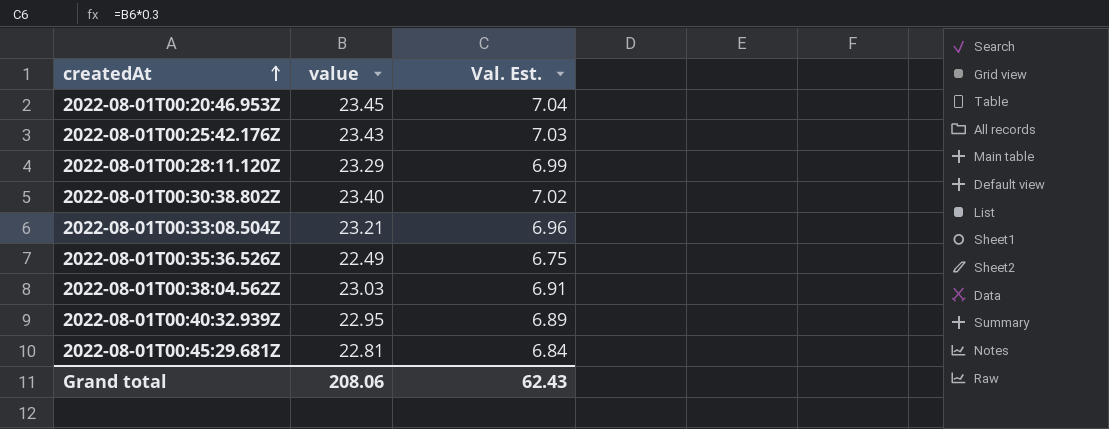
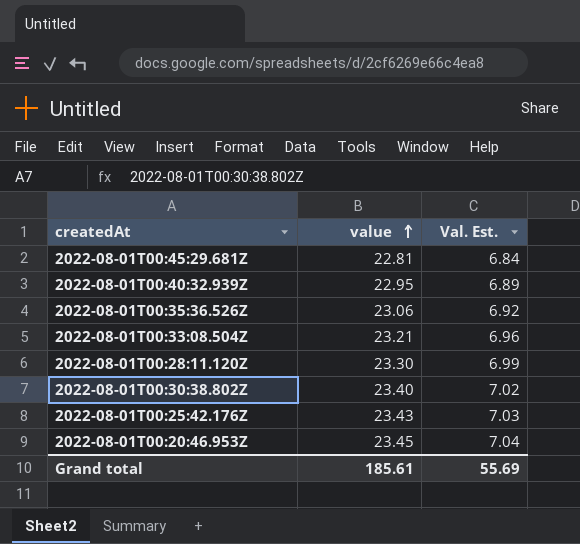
row order: createdAt ascending -> value ascending
row 2022-08-01T00:38:04.562Z: 23.03 | 6.91 -> none
2022-08-01T00:35:36.526Z | value: 22.49 -> 23.06
2022-08-01T00:35:36.526Z | Val. Est.: 6.75 -> 6.92
2022-08-01T00:28:11.120Z | value: 23.29 -> 23.30
Grand total | value: 208.06 -> 185.61
Grand total | Val. Est.: 62.43 -> 55.69

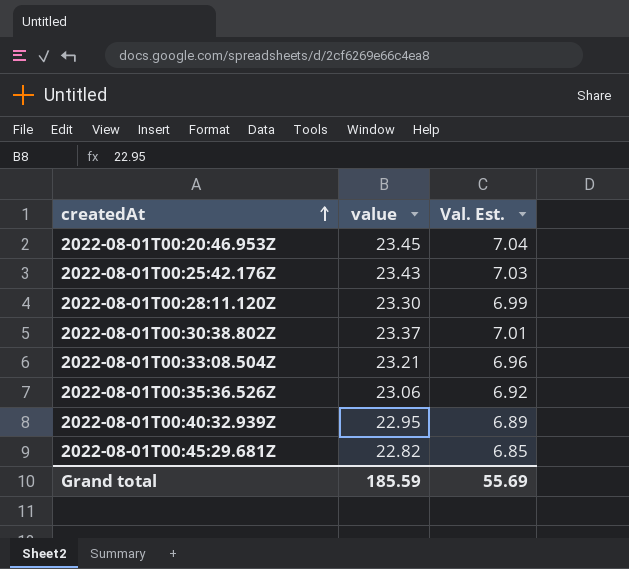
row order: value ascending -> createdAt ascending
2022-08-01T00:30:38.802Z | value: 23.40 -> 23.37
2022-08-01T00:30:38.802Z | Val. Est.: 7.02 -> 7.01
2022-08-01T00:45:29.681Z | value: 22.81 -> 22.82
2022-08-01T00:45:29.681Z | Val. Est.: 6.84 -> 6.85
Grand total | value: 185.61 -> 185.59

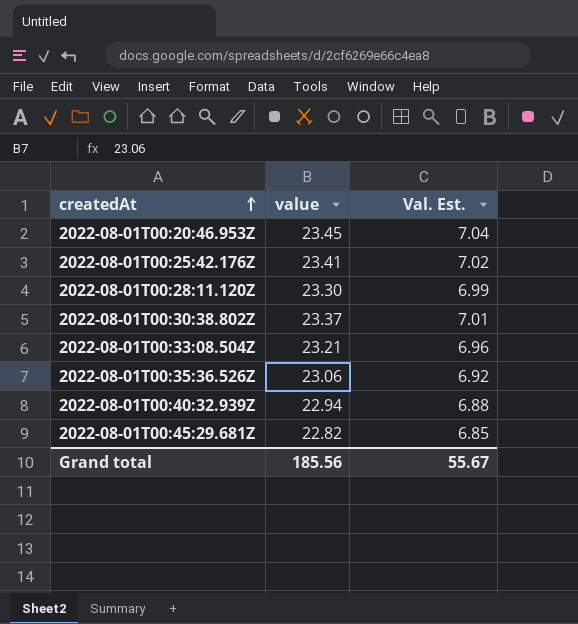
2022-08-01T00:25:42.176Z | value: 23.43 -> 23.41
2022-08-01T00:25:42.176Z | Val. Est.: 7.03 -> 7.02
2022-08-01T00:40:32.939Z | value: 22.95 -> 22.94
2022-08-01T00:40:32.939Z | Val. Est.: 6.89 -> 6.88
Grand total | value: 185.59 -> 185.56
Grand total | Val. Est.: 55.69 -> 55.67

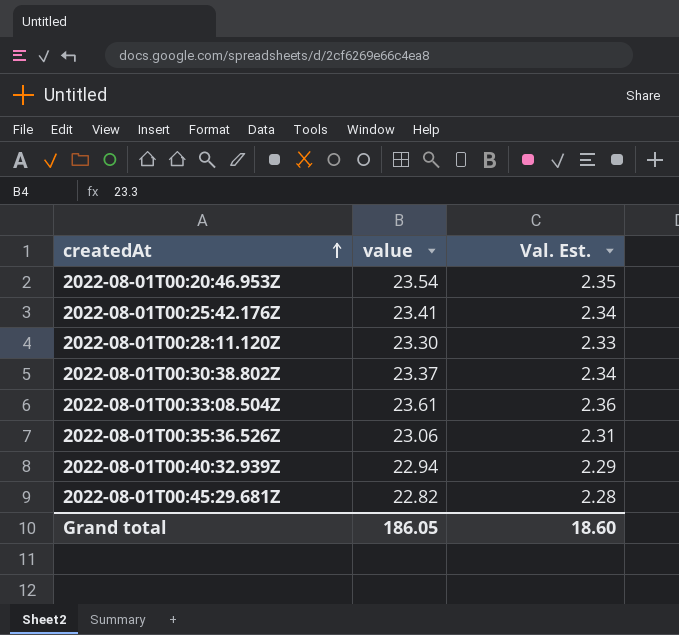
column Val. Est. | formula: [value] * 0.3 -> [value] * 0.1
2022-08-01T00:20:46.953Z | value: 23.45 -> 23.54
2022-08-01T00:33:08.504Z | value: 23.21 -> 23.61
Grand total | value: 185.56 -> 186.05
Grand total | Val. Est.: 55.67 -> 18.60

